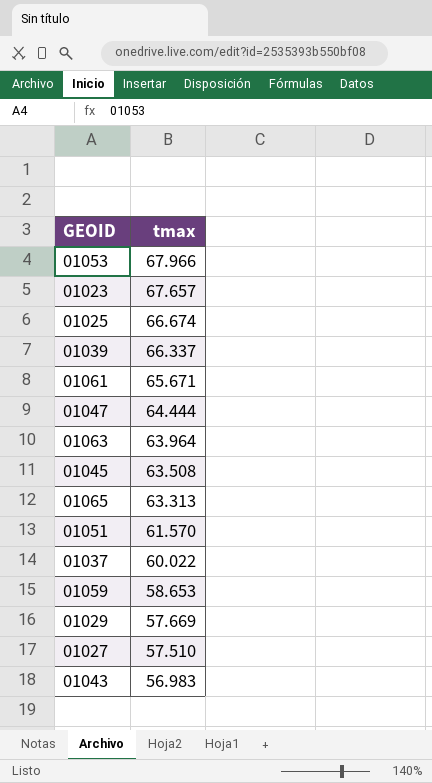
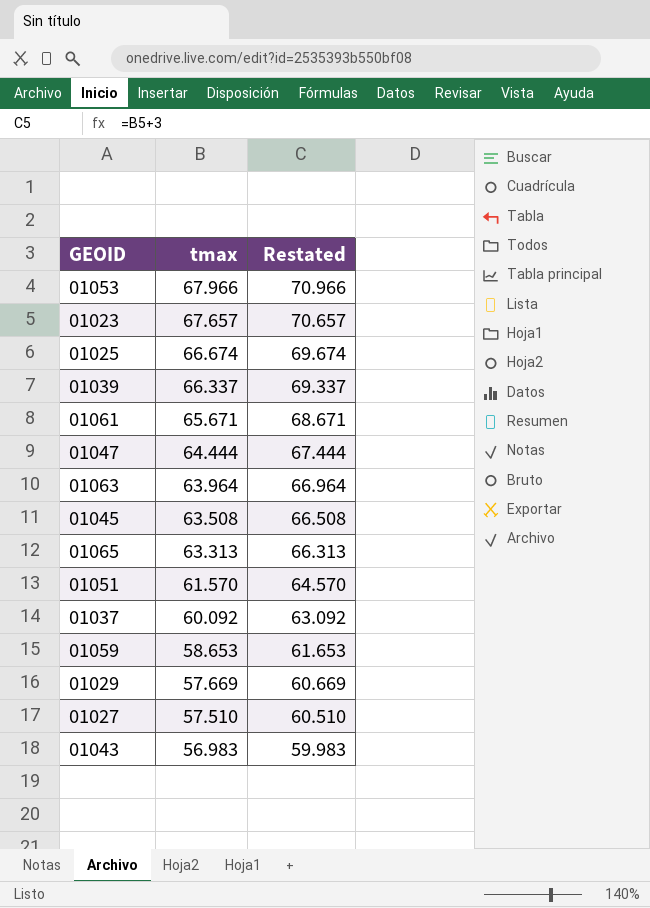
column Restated | formula: none -> [tmax] + 3
01037 | tmax: 60.022 -> 60.092

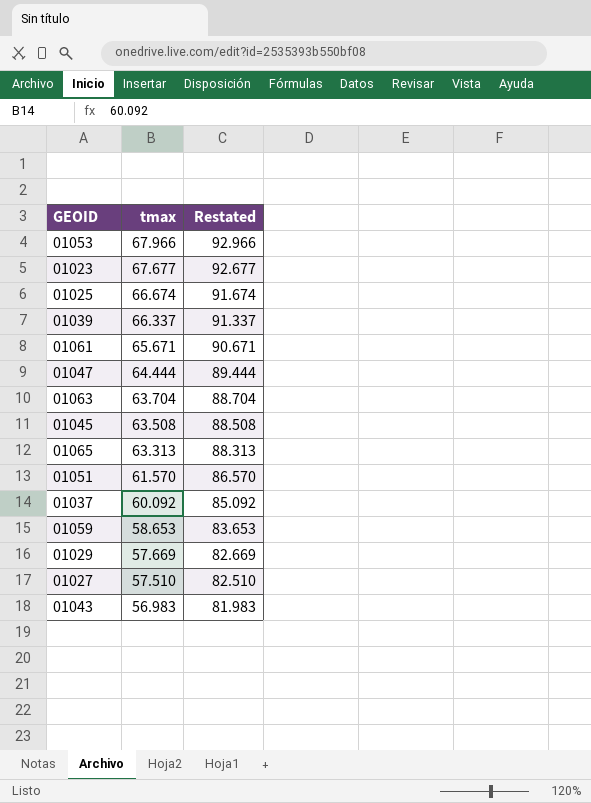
column Restated | formula: [tmax] + 3 -> [tmax] + 25
01023 | tmax: 67.657 -> 67.677
01063 | tmax: 63.964 -> 63.704

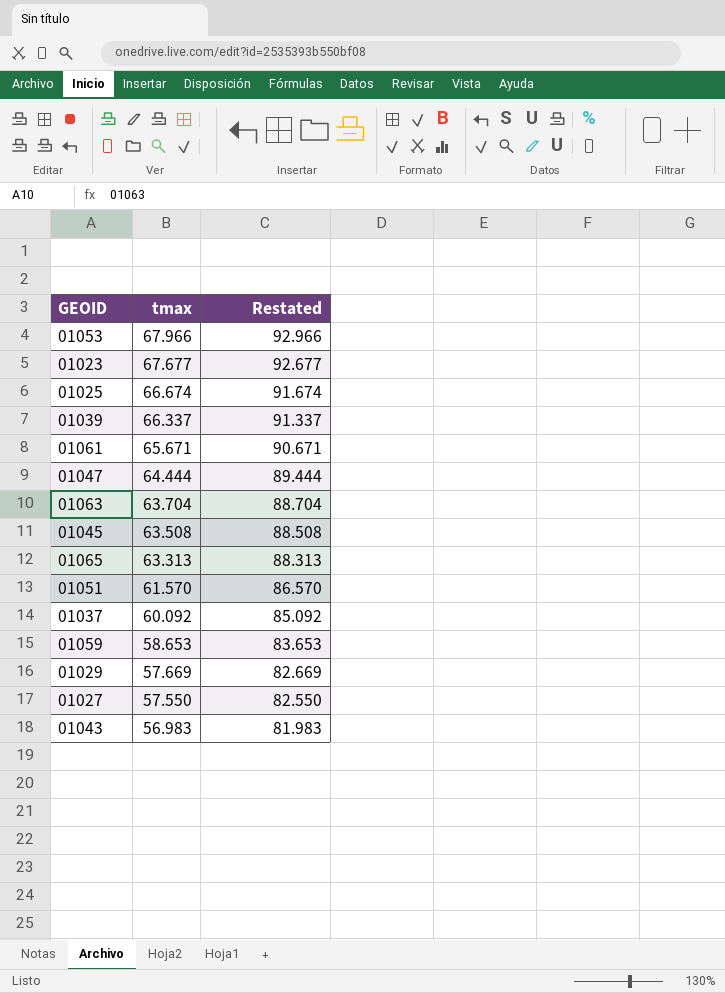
01027 | tmax: 57.510 -> 57.550
01027 | Restated: 82.510 -> 82.550

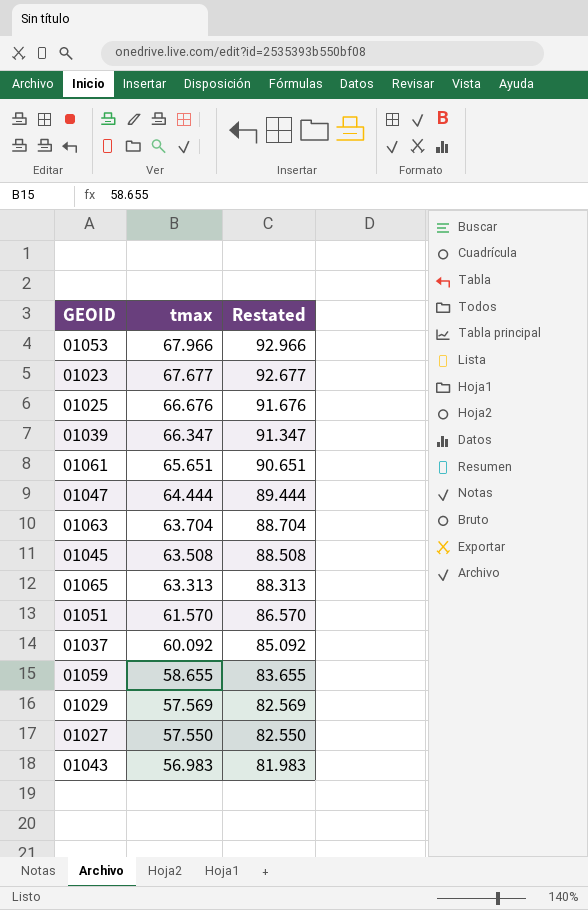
01025 | tmax: 66.674 -> 66.676
01025 | Restated: 91.674 -> 91.676
01039 | tmax: 66.337 -> 66.347
01039 | Restated: 91.337 -> 91.347
01061 | tmax: 65.671 -> 65.651
01061 | Restated: 90.671 -> 90.651
01059 | tmax: 58.653 -> 58.655
01059 | Restated: 83.653 -> 83.655
01029 | tmax: 57.669 -> 57.569
01029 | Restated: 82.669 -> 82.569

